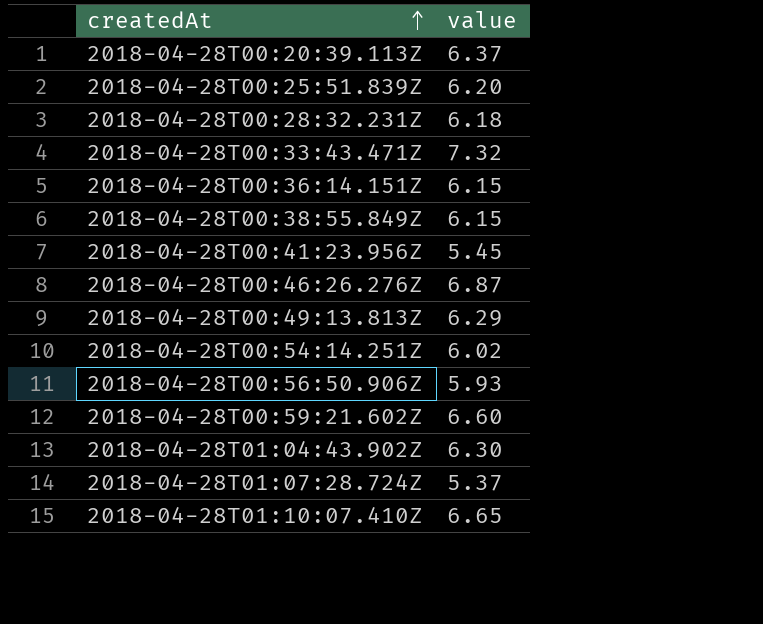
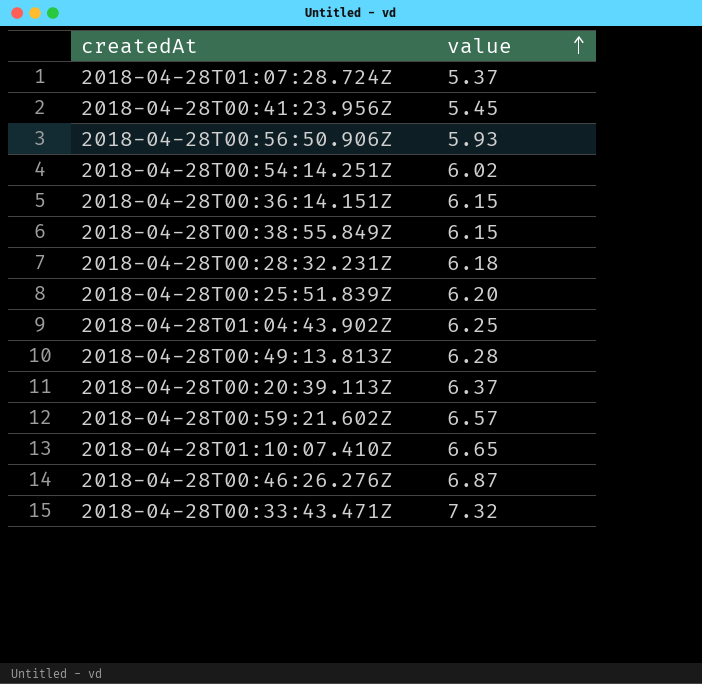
row order: createdAt ascending -> value ascending
2018-04-28T01:04:43.902Z | value: 6.30 -> 6.25
2018-04-28T00:49:13.813Z | value: 6.29 -> 6.28
2018-04-28T00:59:21.602Z | value: 6.60 -> 6.57

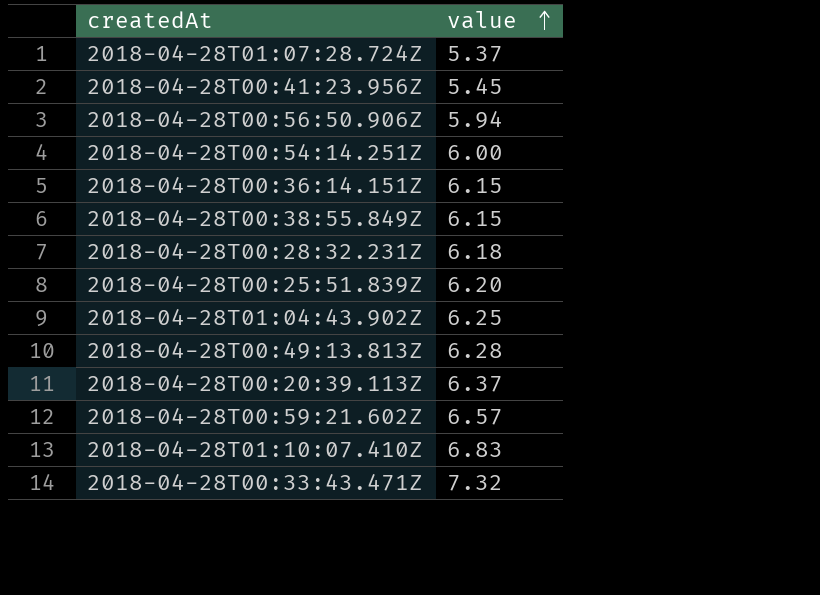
row 2018-04-28T00:46:26.276Z: 6.87 -> none
2018-04-28T00:56:50.906Z | value: 5.93 -> 5.94
2018-04-28T00:54:14.251Z | value: 6.02 -> 6.00
2018-04-28T01:10:07.410Z | value: 6.65 -> 6.83

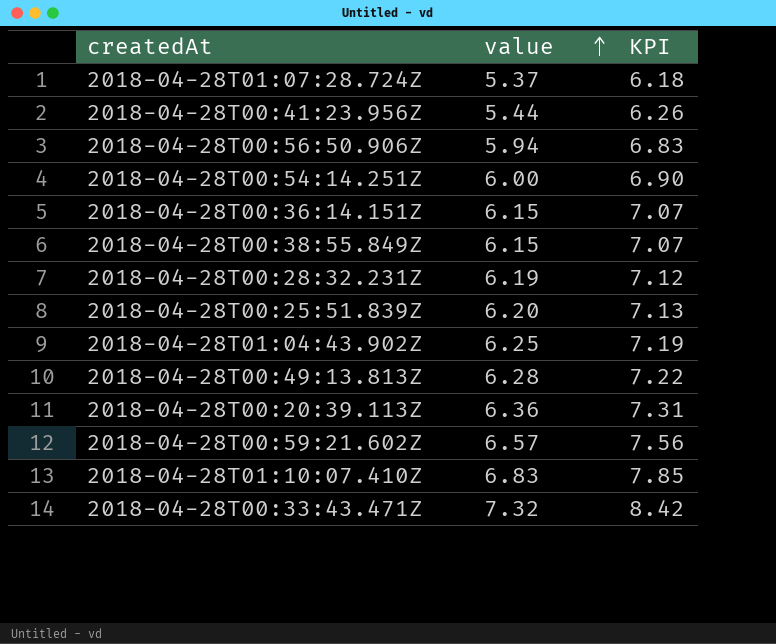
column KPI | formula: none -> [value] * 1.15
2018-04-28T00:41:23.956Z | value: 5.45 -> 5.44
2018-04-28T00:28:32.231Z | value: 6.18 -> 6.19
2018-04-28T00:20:39.113Z | value: 6.37 -> 6.36

